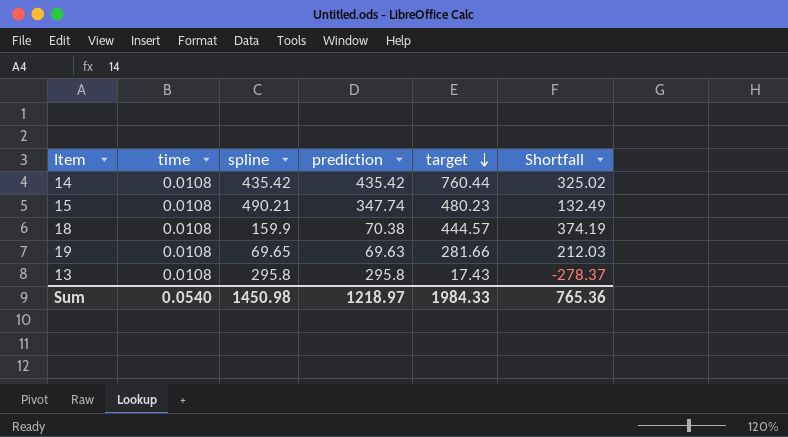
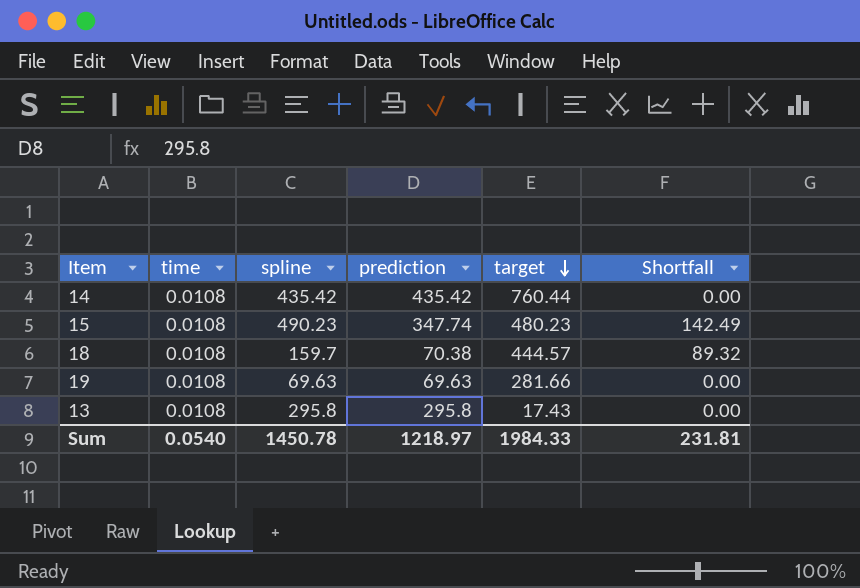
column Shortfall | formula: [target] - [prediction] -> [spline] - [prediction]
15 | spline: 490.21 -> 490.23
18 | spline: 159.9 -> 159.7
19 | spline: 69.65 -> 69.63
Sum | spline: 1450.98 -> 1450.78
Sum | Shortfall: 765.36 -> 231.81

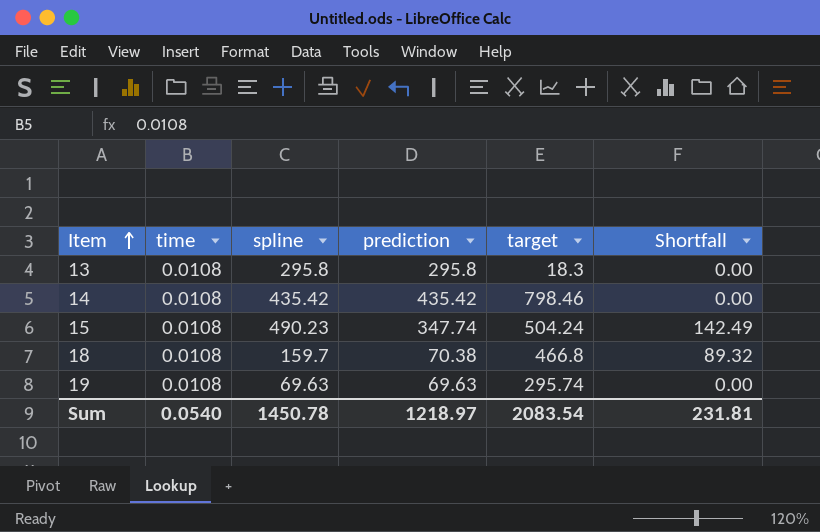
row order: target descending -> Item ascending
13 | target: 17.43 -> 18.3
14 | target: 760.44 -> 798.46
15 | target: 480.23 -> 504.24
18 | target: 444.57 -> 466.8
19 | target: 281.66 -> 295.74
Sum | target: 1984.33 -> 2083.54

